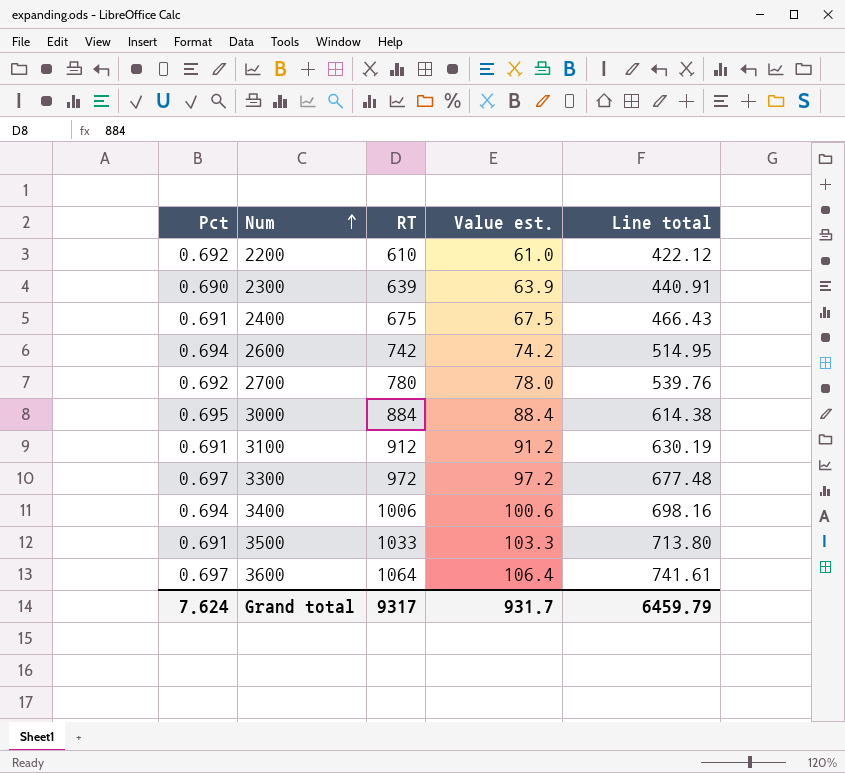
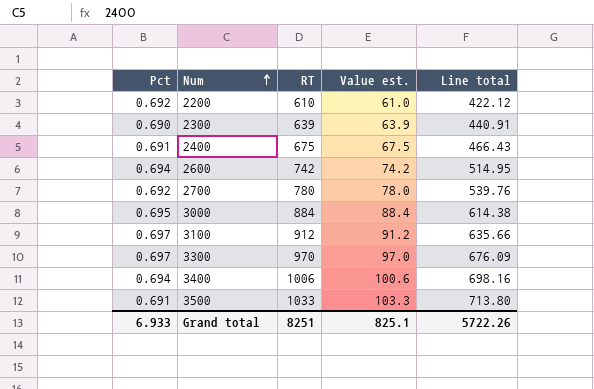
row 3600: 0.697 | 1064 | 106.4 | 741.61 -> none
3100 | Pct: 0.691 -> 0.697
3100 | Line total: 630.19 -> 635.66
3300 | RT: 972 -> 970
3300 | Value est.: 97.2 -> 97.0
3300 | Line total: 677.48 -> 676.09
Grand total | Pct: 7.624 -> 6.933
Grand total | RT: 9317 -> 8251
Grand total | Value est.: 931.7 -> 825.1
Grand total | Line total: 6459.79 -> 5722.26

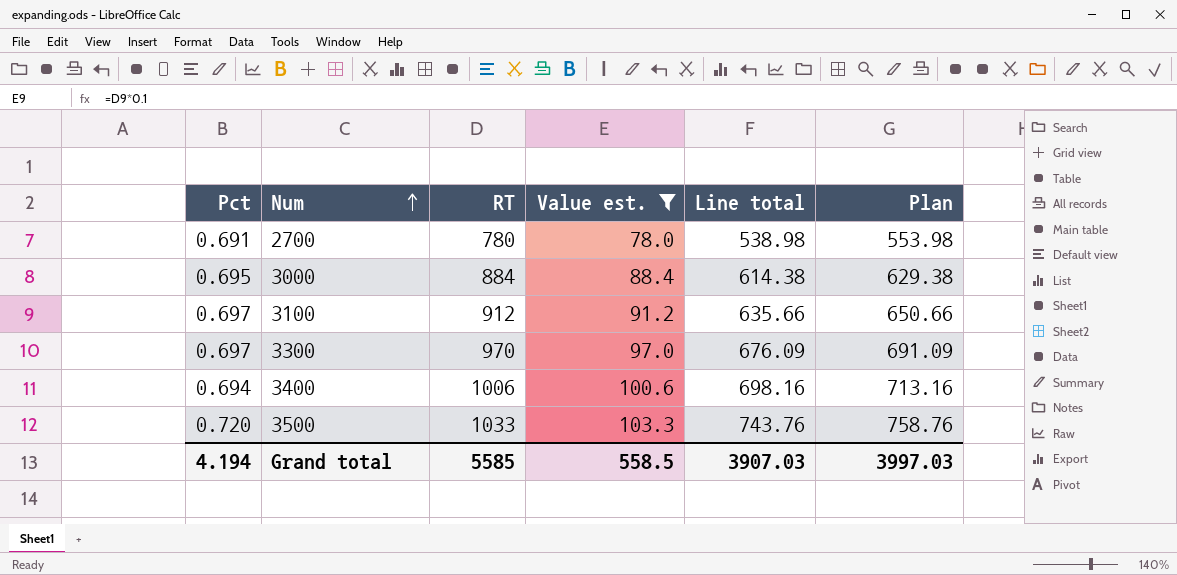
filter: none -> Value est. >= 78.0
column Plan | formula: none -> [Line total] + 15
2700 | Pct: 0.692 -> 0.691
2700 | Line total: 539.76 -> 538.98
3500 | Pct: 0.691 -> 0.720
3500 | Line total: 713.80 -> 743.76
Grand total | Pct: 6.933 -> 4.194
Grand total | RT: 8251 -> 5585
Grand total | Value est.: 825.1 -> 558.5
Grand total | Line total: 5722.26 -> 3907.03

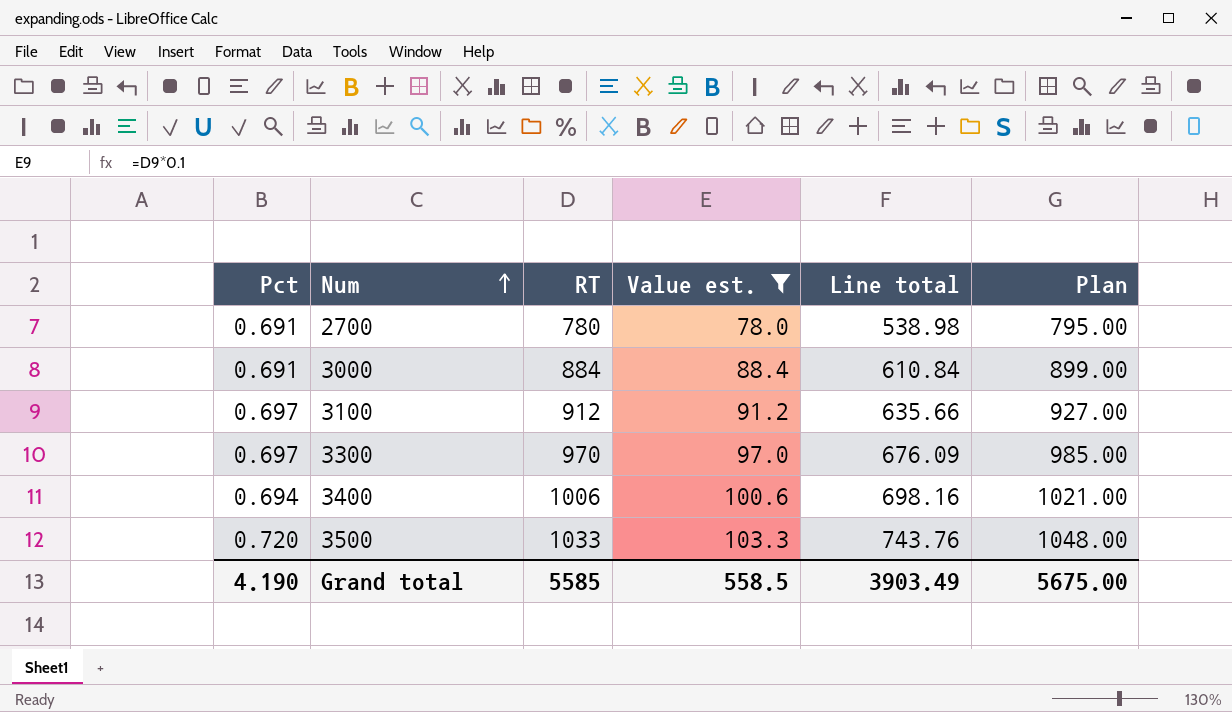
column Plan | formula: [Line total] + 15 -> [RT] + 15
3000 | Pct: 0.695 -> 0.691
3000 | Line total: 614.38 -> 610.84
Grand total | Pct: 4.194 -> 4.190
Grand total | Line total: 3907.03 -> 3903.49
Grand total | Plan: 3997.03 -> 5675.00

